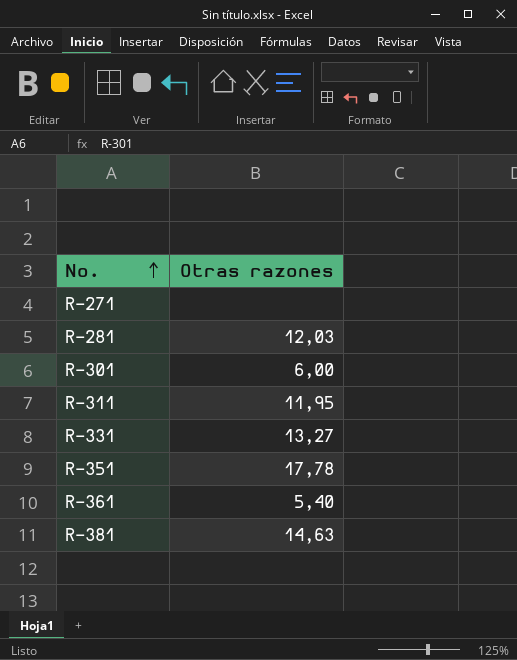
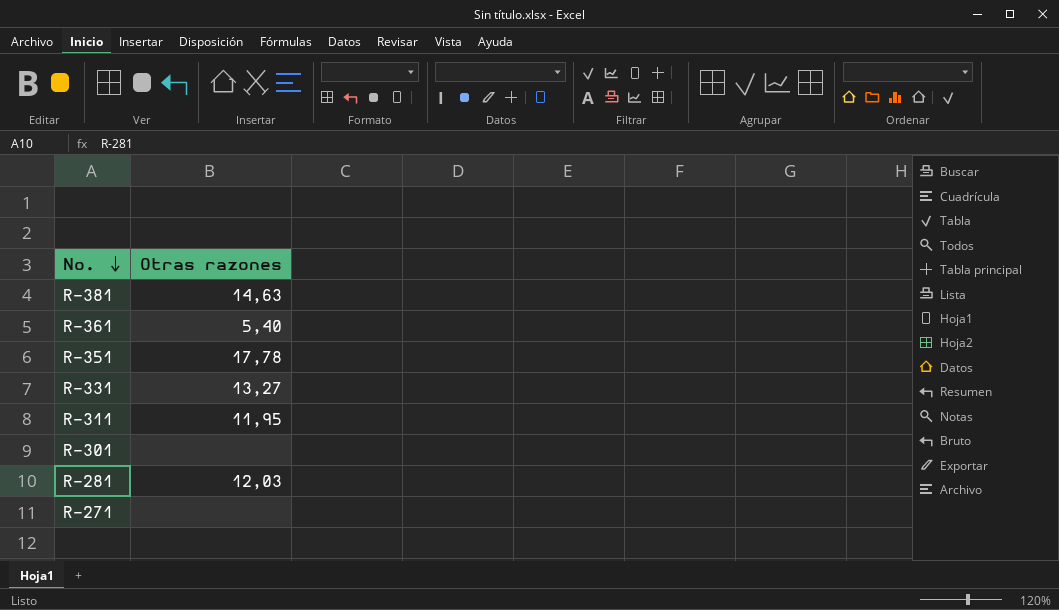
row order: No. ascending -> No. descending
R-301 | Otras razones: 6,00 -> none

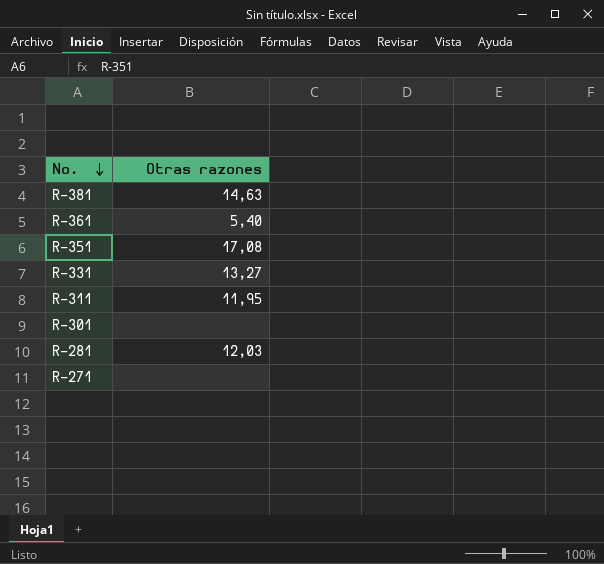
R-351 | Otras razones: 17,78 -> 17,08

